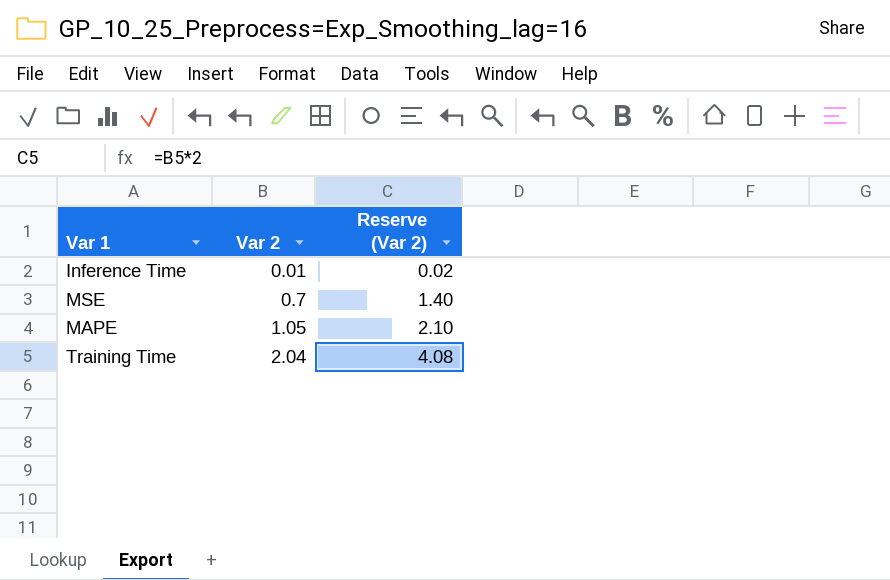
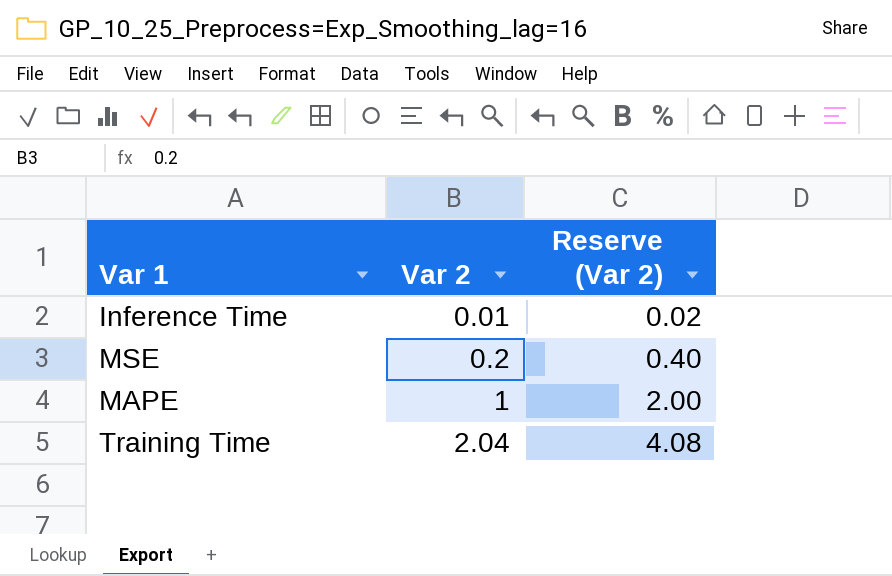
MSE | Var 2: 0.7 -> 0.2
MSE | Reserve (Var 2): 1.40 -> 0.40
MAPE | Var 2: 1.05 -> 1
MAPE | Reserve (Var 2): 2.10 -> 2.00

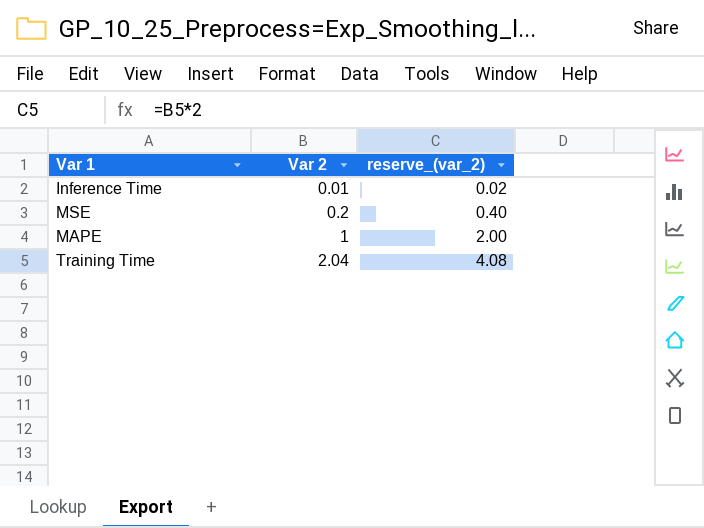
column name: Reserve (Var 2) -> reserve_(var_2)

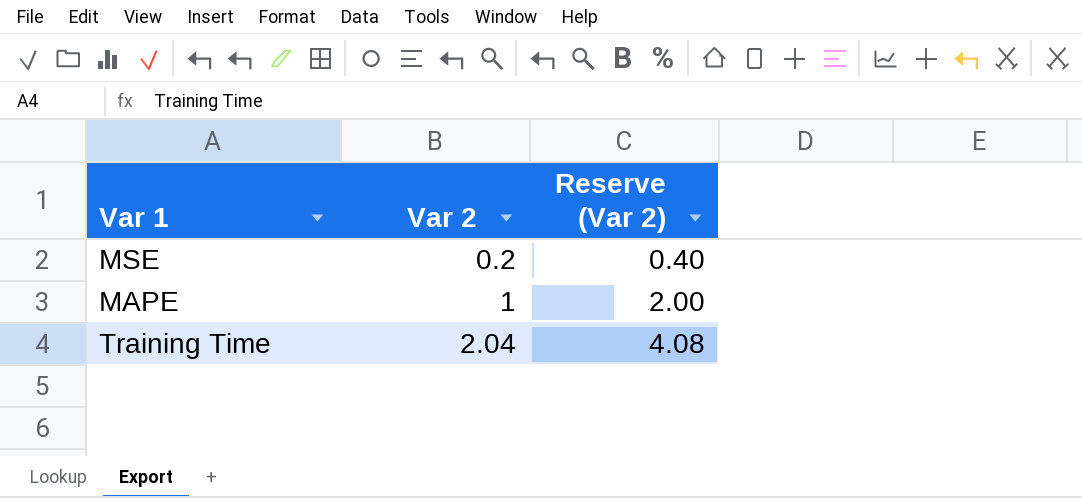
column name: reserve_(var_2) -> Reserve (Var 2)
row Inference Time: 0.01 | 0.02 -> none

